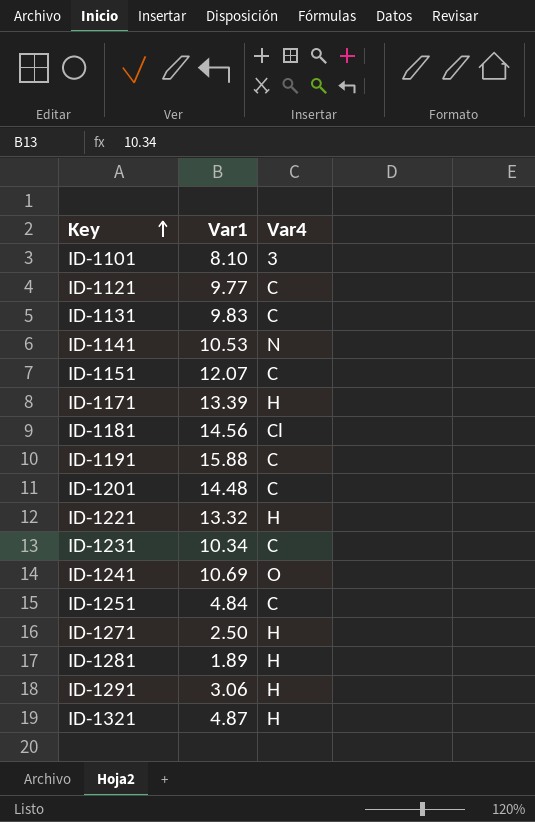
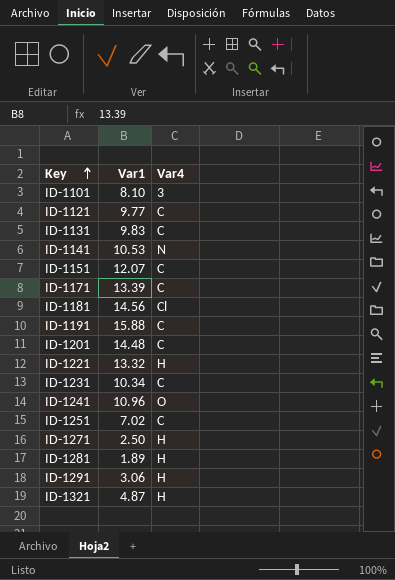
ID-1171 | Var4: H -> C
ID-1241 | Var1: 10.69 -> 10.96
ID-1251 | Var1: 4.84 -> 7.02

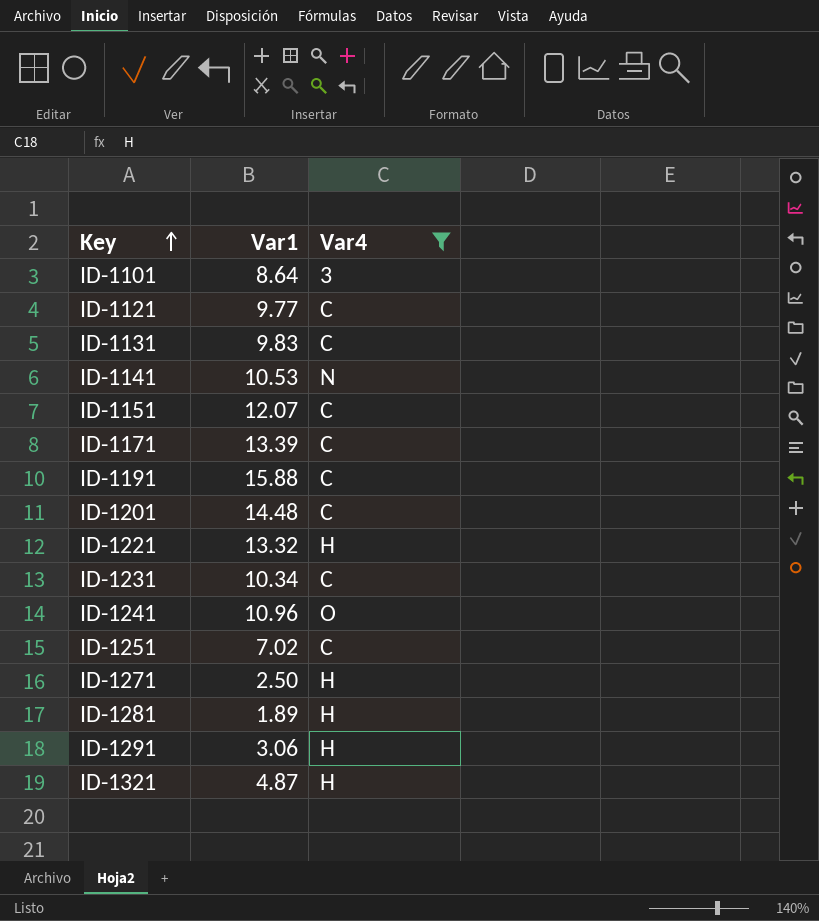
filter: none -> Var4 != Cl
ID-1101 | Var1: 8.10 -> 8.64

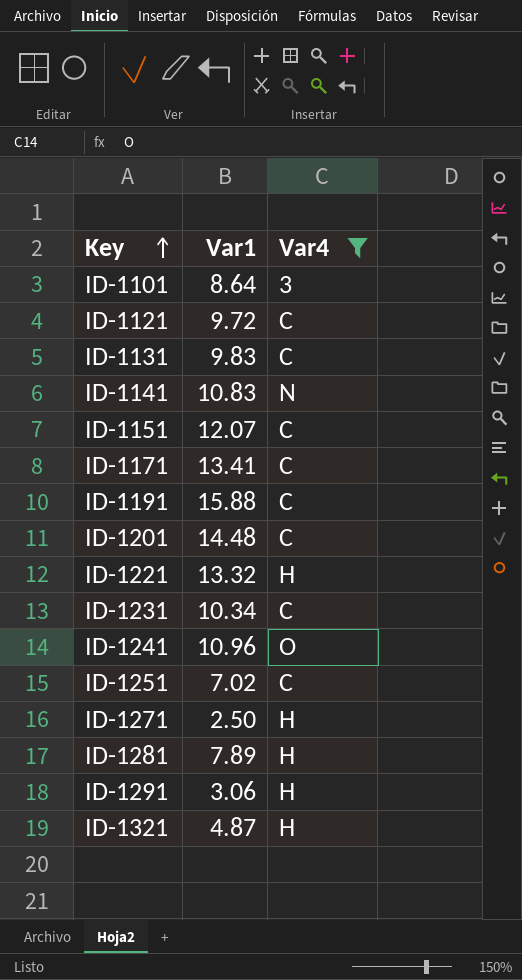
ID-1121 | Var1: 9.77 -> 9.72
ID-1141 | Var1: 10.53 -> 10.83
ID-1171 | Var1: 13.39 -> 13.41
ID-1281 | Var1: 1.89 -> 7.89

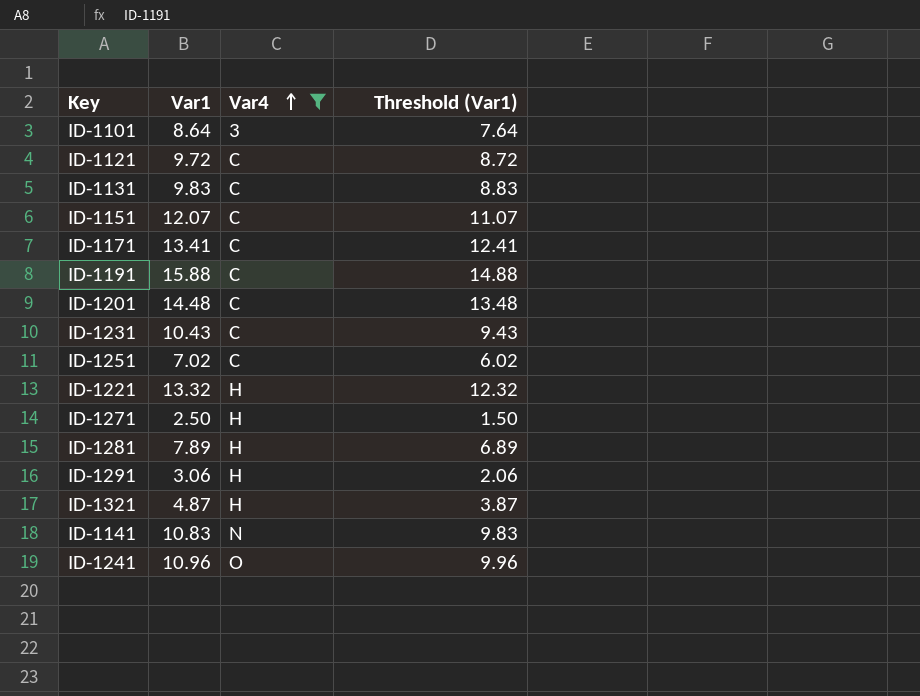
row order: Key ascending -> Var4 ascending
column Threshold (Var1) | formula: none -> [Var1] - 1
ID-1231 | Var1: 10.34 -> 10.43

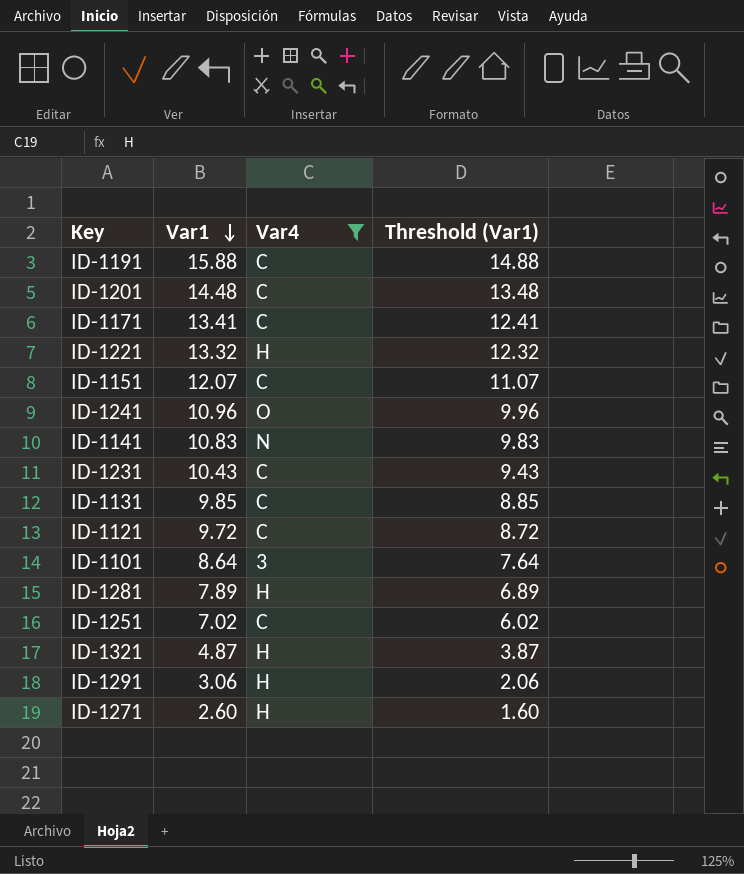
row order: Var4 ascending -> Var1 descending
ID-1131 | Var1: 9.83 -> 9.85
ID-1131 | Threshold (Var1): 8.83 -> 8.85
ID-1271 | Var1: 2.50 -> 2.60
ID-1271 | Threshold (Var1): 1.50 -> 1.60

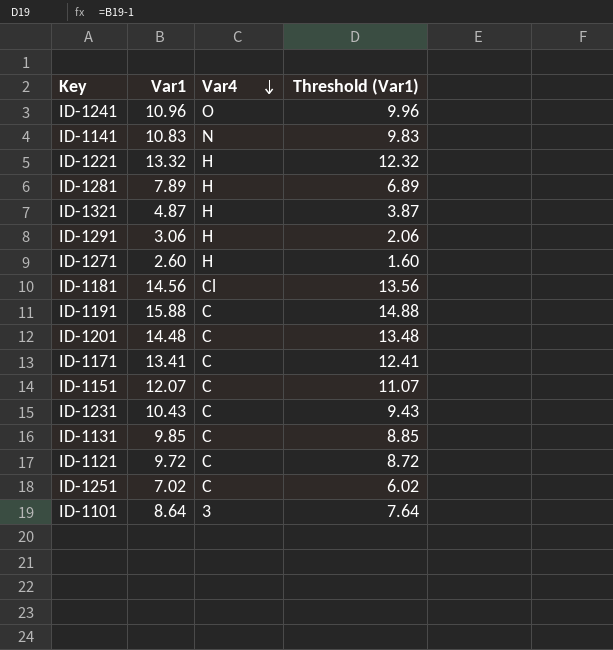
filter: Var4 != Cl -> none
row order: Var1 descending -> Var4 descending

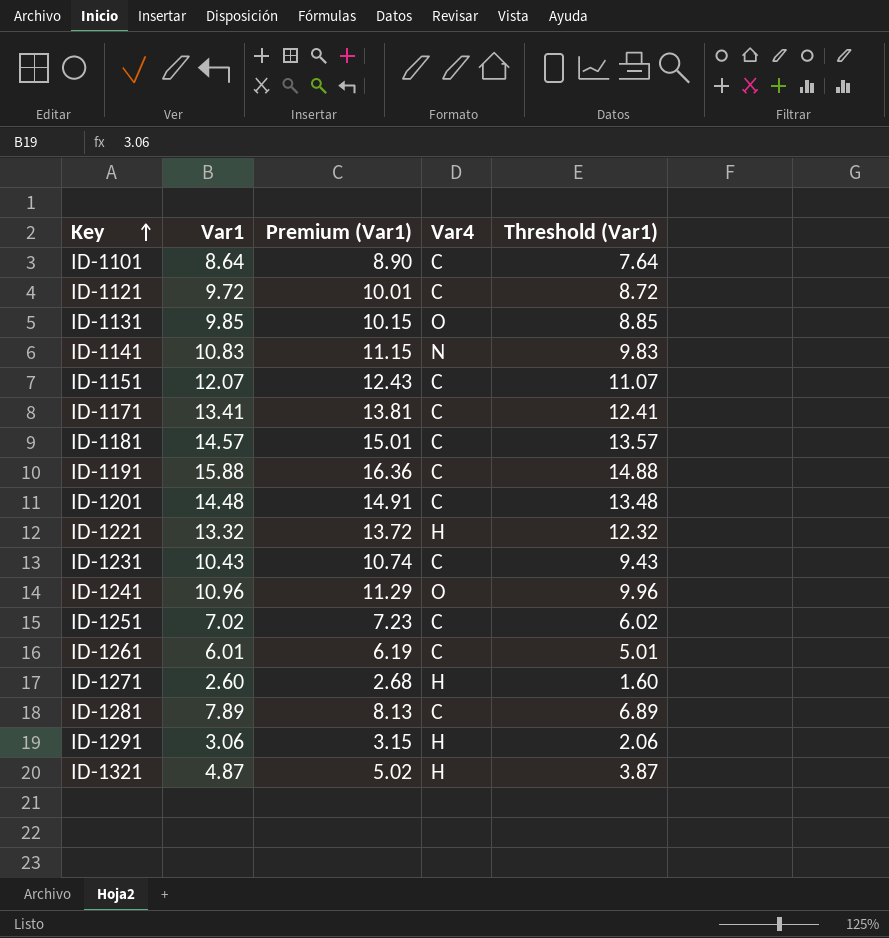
row order: Var4 descending -> Key ascending
column Premium (Var1) | formula: none -> [Var1] * 1.03
ID-1101 | Var4: 3 -> C
ID-1131 | Var4: C -> O
ID-1181 | Var1: 14.56 -> 14.57
ID-1181 | Var4: Cl -> C
ID-1181 | Threshold (Var1): 13.56 -> 13.57
row ID-1261: none -> 6.01 | 6.19 | C | 5.01
ID-1281 | Var4: H -> C

